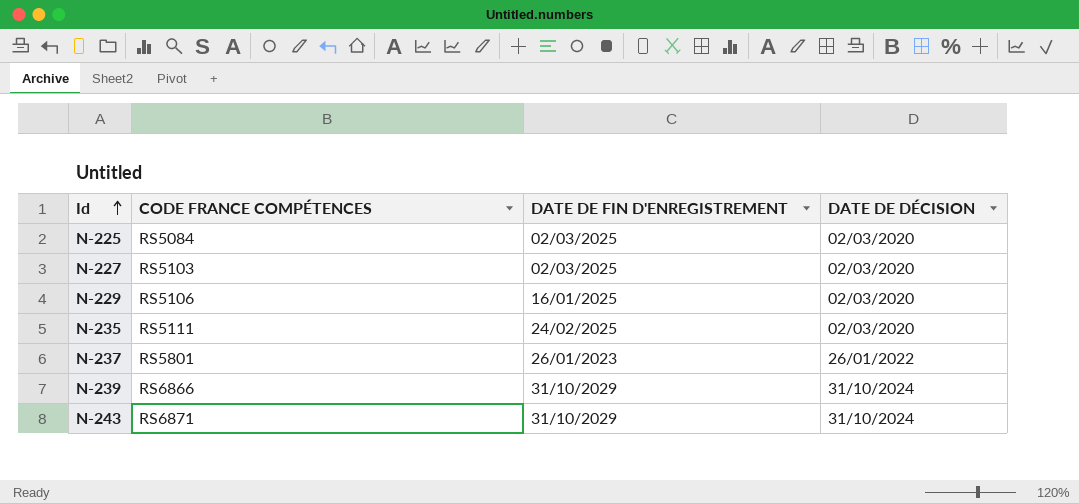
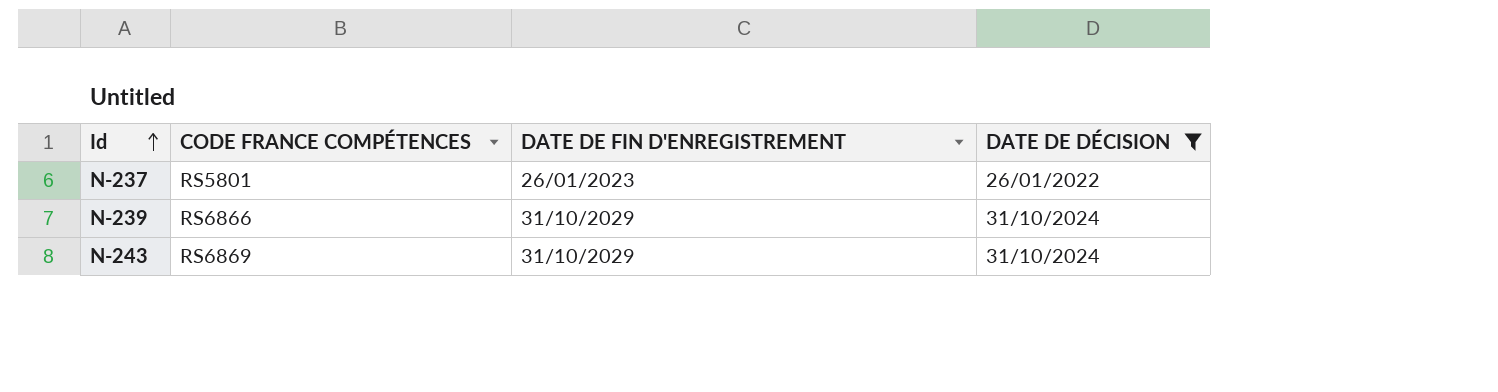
filter: none -> DATE DE DÉCISION != 02/03/2020
N-243 | CODE FRANCE COMPÉTENCES: RS6871 -> RS6869

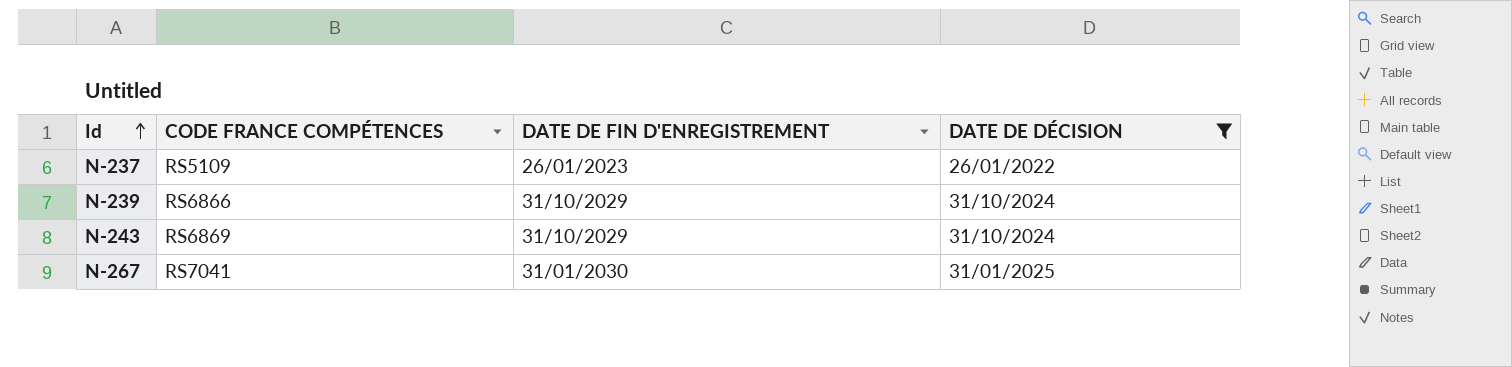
N-237 | CODE FRANCE COMPÉTENCES: RS5801 -> RS5109
row N-267: none -> RS7041 | 31/01/2030 | 31/01/2025

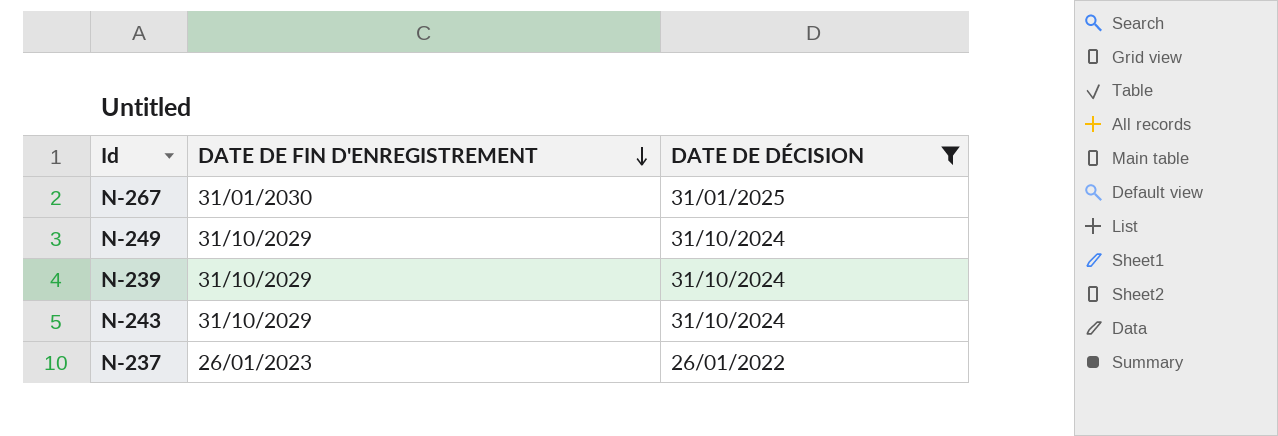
row order: Id ascending -> DATE DE FIN D'ENREGISTREMENT descending
column CODE FRANCE COMPÉTENCES | position: 2 -> none
row N-249: none -> 31/10/2029 | 31/10/2024

